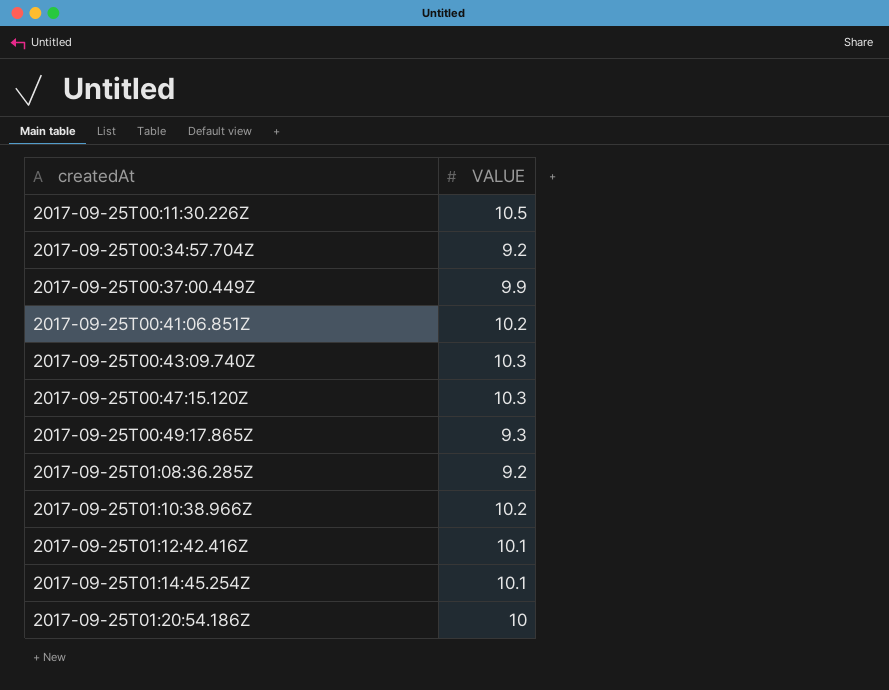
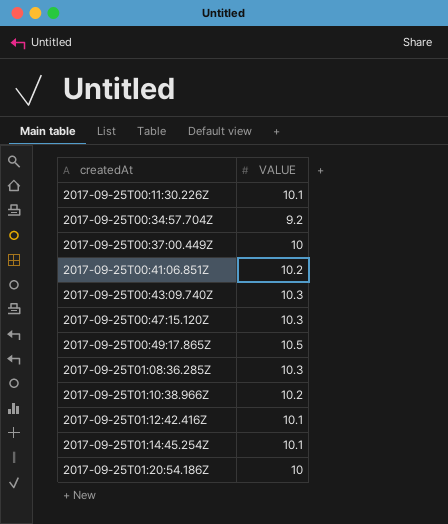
2017-09-25T00:11:30.226Z | VALUE: 10.5 -> 10.1
2017-09-25T00:37:00.449Z | VALUE: 9.9 -> 10
2017-09-25T00:49:17.865Z | VALUE: 9.3 -> 10.5
2017-09-25T01:08:36.285Z | VALUE: 9.2 -> 10.3

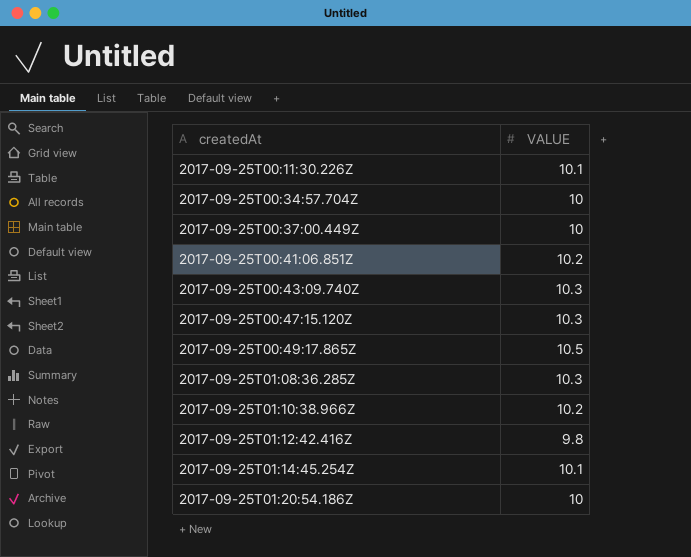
2017-09-25T00:34:57.704Z | VALUE: 9.2 -> 10
2017-09-25T01:12:42.416Z | VALUE: 10.1 -> 9.8

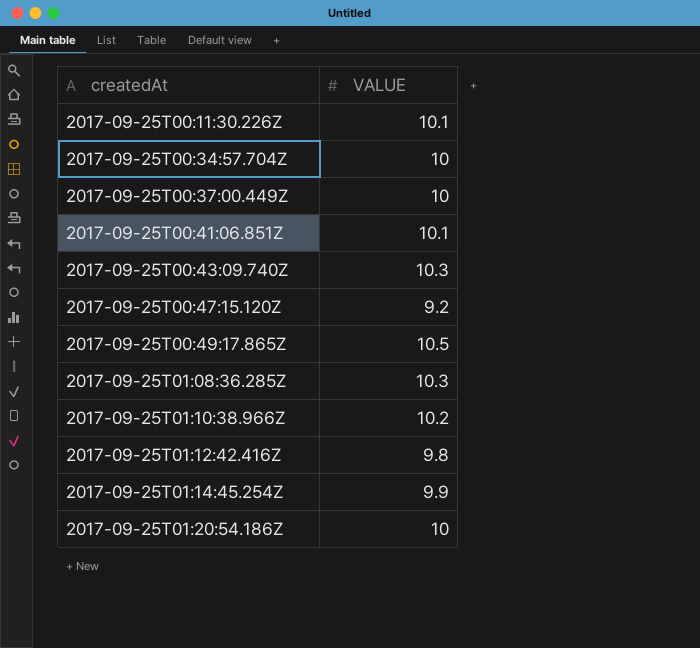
2017-09-25T00:41:06.851Z | VALUE: 10.2 -> 10.1
2017-09-25T00:47:15.120Z | VALUE: 10.3 -> 9.2
2017-09-25T01:14:45.254Z | VALUE: 10.1 -> 9.9

